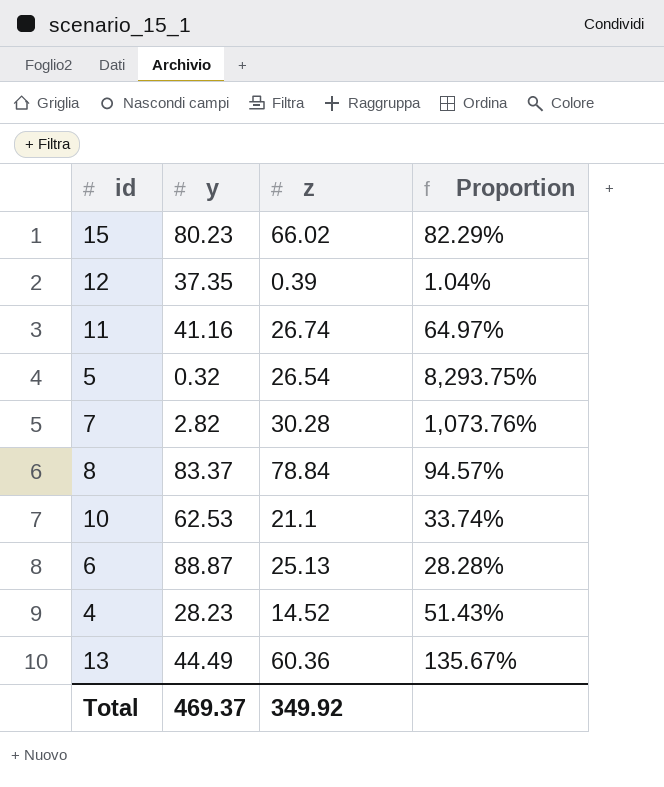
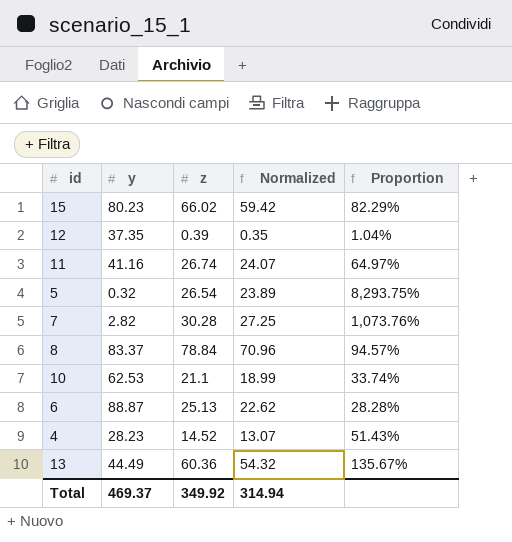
column Normalized | formula: none -> [z] * 0.9

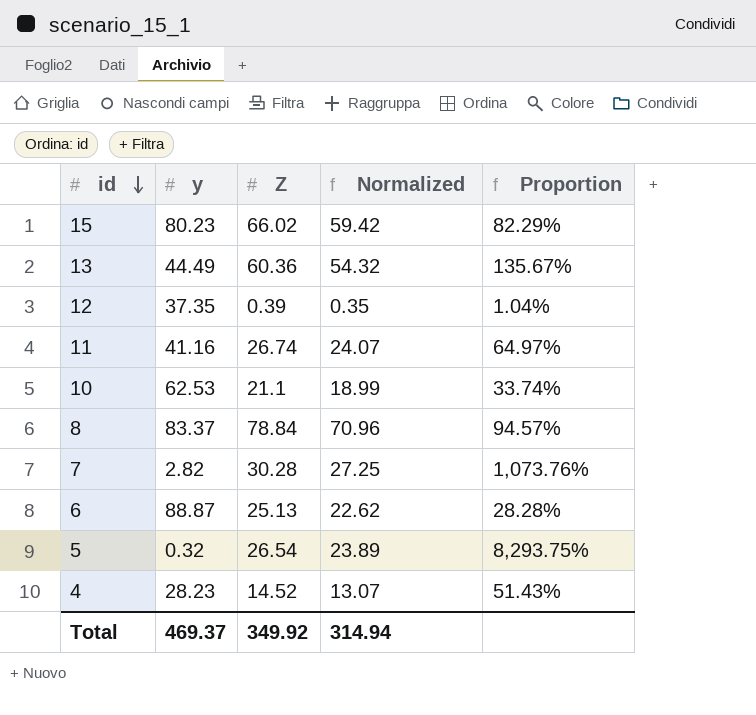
row order: none -> id descending
column name: z -> Z

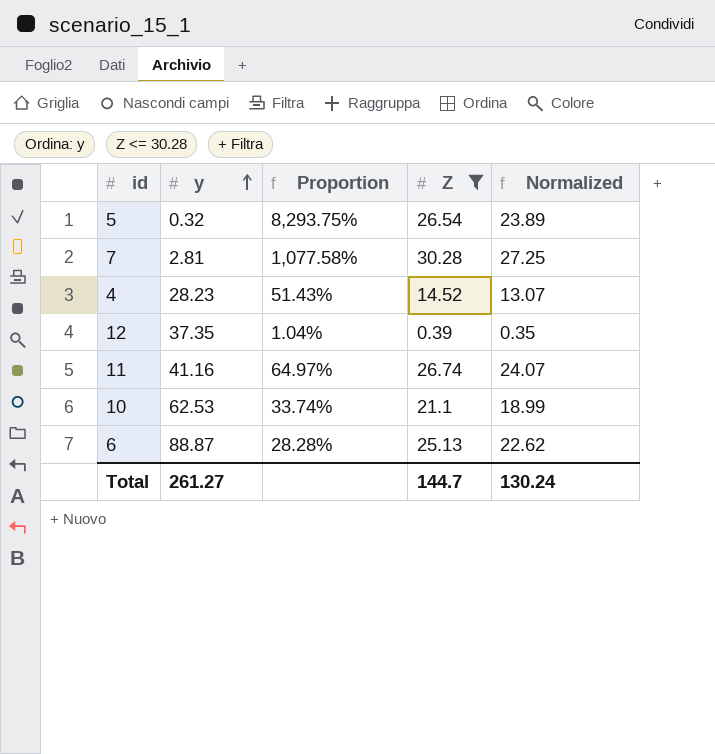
filter: none -> Z <= 30.28
row order: id descending -> y ascending
column Proportion | position: 5 -> 3
7 | y: 2.82 -> 2.81
7 | Proportion: 1,073.76% -> 1,077.58%
Total | y: 469.37 -> 261.27
Total | Z: 349.92 -> 144.7
Total | Normalized: 314.94 -> 130.24

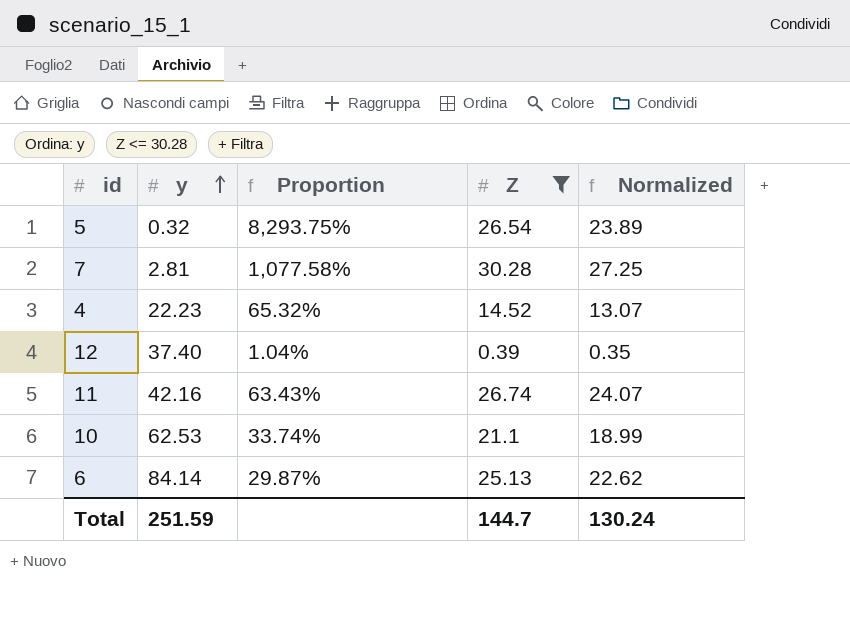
4 | y: 28.23 -> 22.23
4 | Proportion: 51.43% -> 65.32%
12 | y: 37.35 -> 37.40
11 | y: 41.16 -> 42.16
11 | Proportion: 64.97% -> 63.43%
6 | y: 88.87 -> 84.14
6 | Proportion: 28.28% -> 29.87%
Total | y: 261.27 -> 251.59

